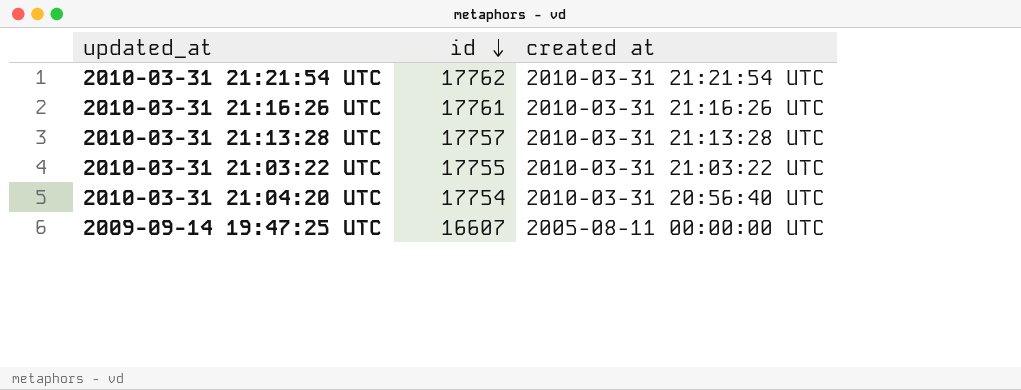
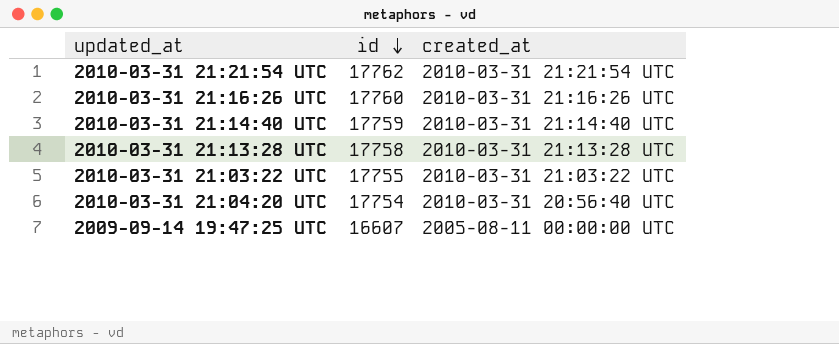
column name: created at -> created_at
2010-03-31 21:16:26 UTC | id: 17761 -> 17760
row 2010-03-31 21:14:40 UTC: none -> 17759 | 2010-03-31 21:14:40 UTC
2010-03-31 21:13:28 UTC | id: 17757 -> 17758

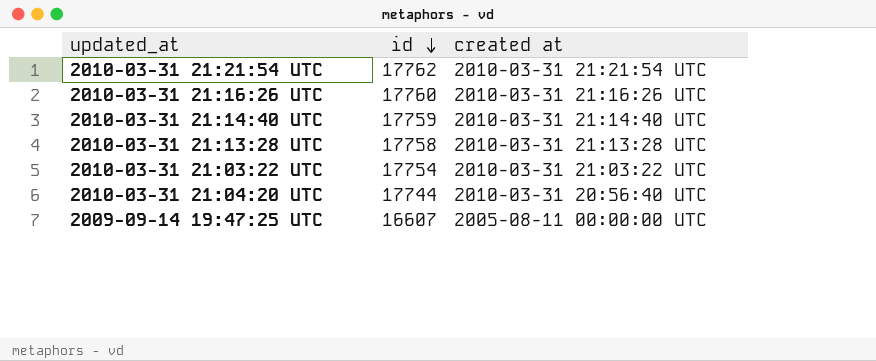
column name: created_at -> created at
2010-03-31 21:03:22 UTC | id: 17755 -> 17754
2010-03-31 21:04:20 UTC | id: 17754 -> 17744

